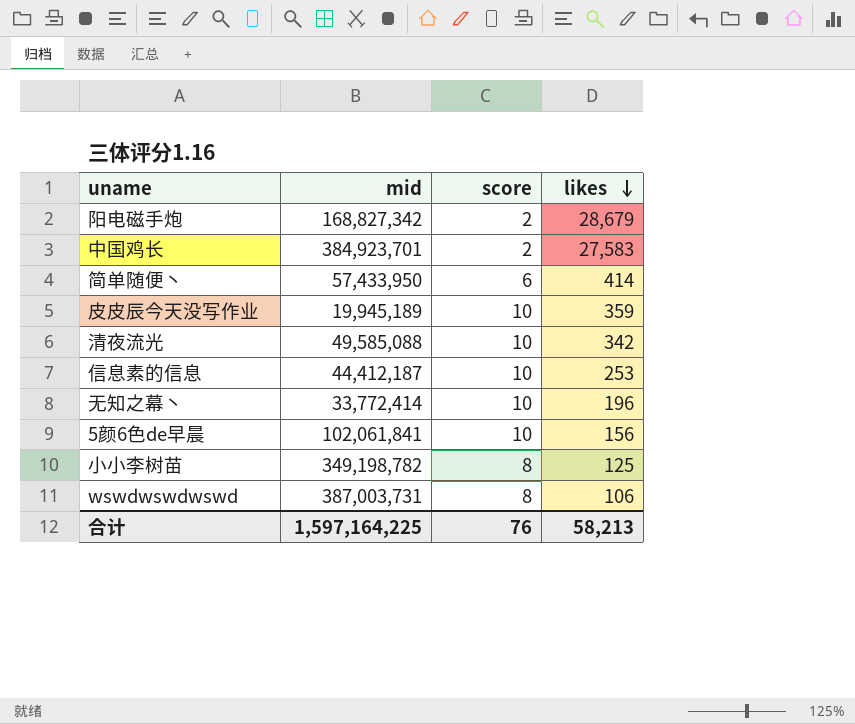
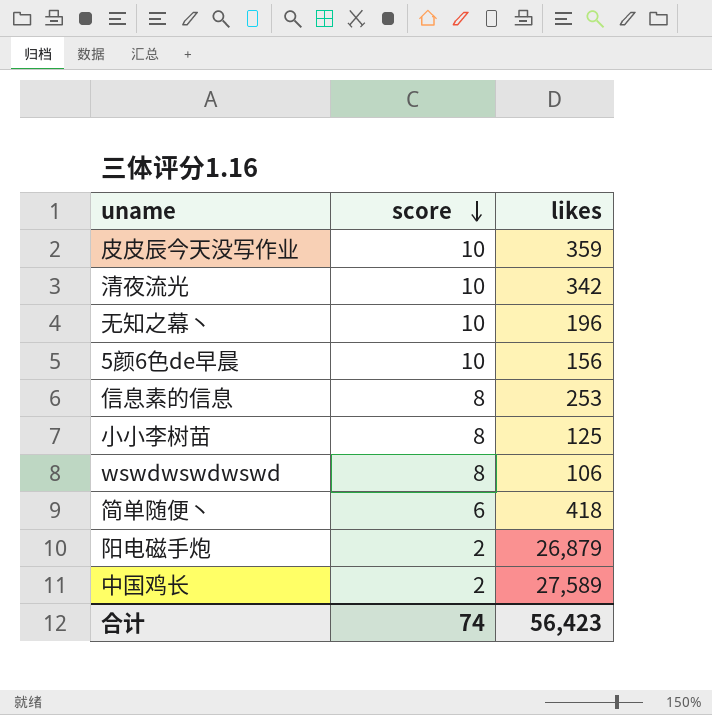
row order: likes descending -> score descending
column mid | position: 2 -> none
信息素的信息 | score: 10 -> 8
简单随便丶 | likes: 414 -> 418
阳电磁手炮 | likes: 28,679 -> 26,879
中国鸡长 | likes: 27,583 -> 27,589
合计 | score: 76 -> 74
合计 | likes: 58,213 -> 56,423

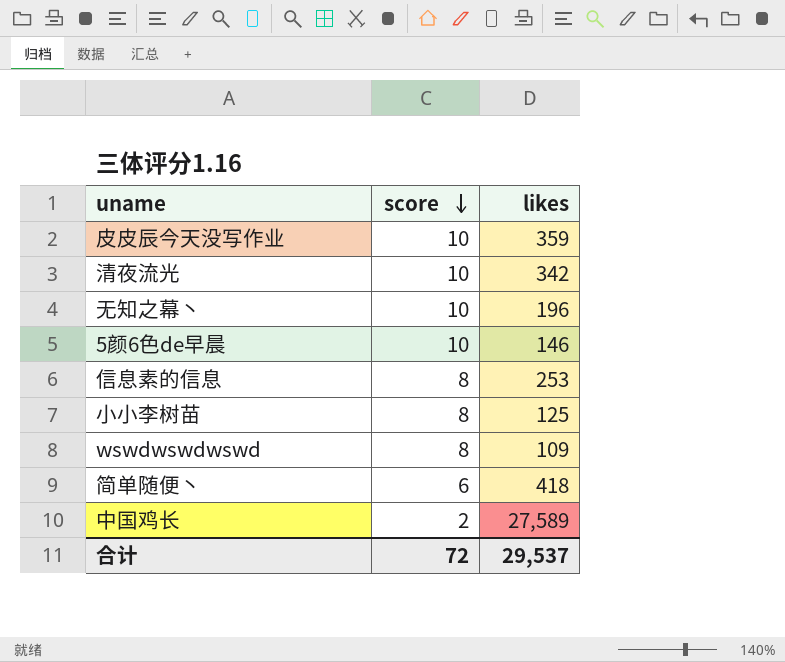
row 阳电磁手炮: 2 | 26,879 -> none
5颜6色de早晨 | likes: 156 -> 146
wswdwswdwswd | likes: 106 -> 109
合计 | score: 74 -> 72
合计 | likes: 56,423 -> 29,537

